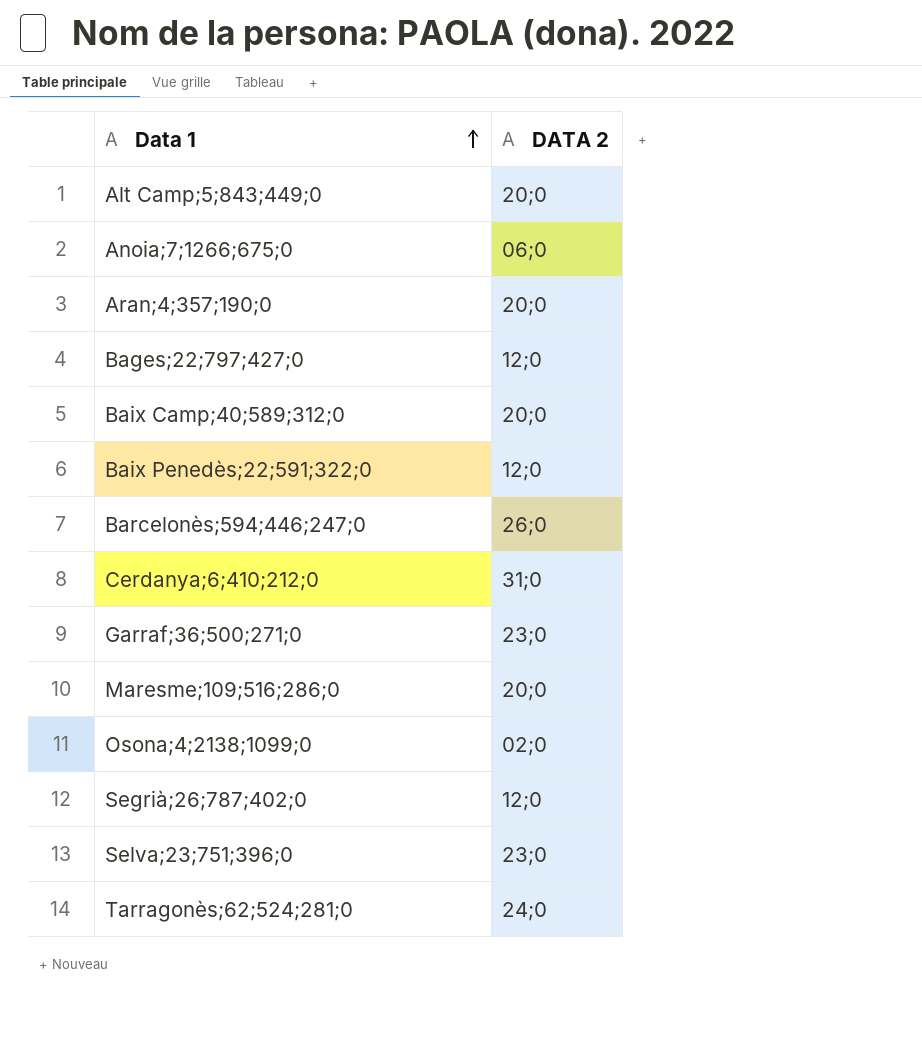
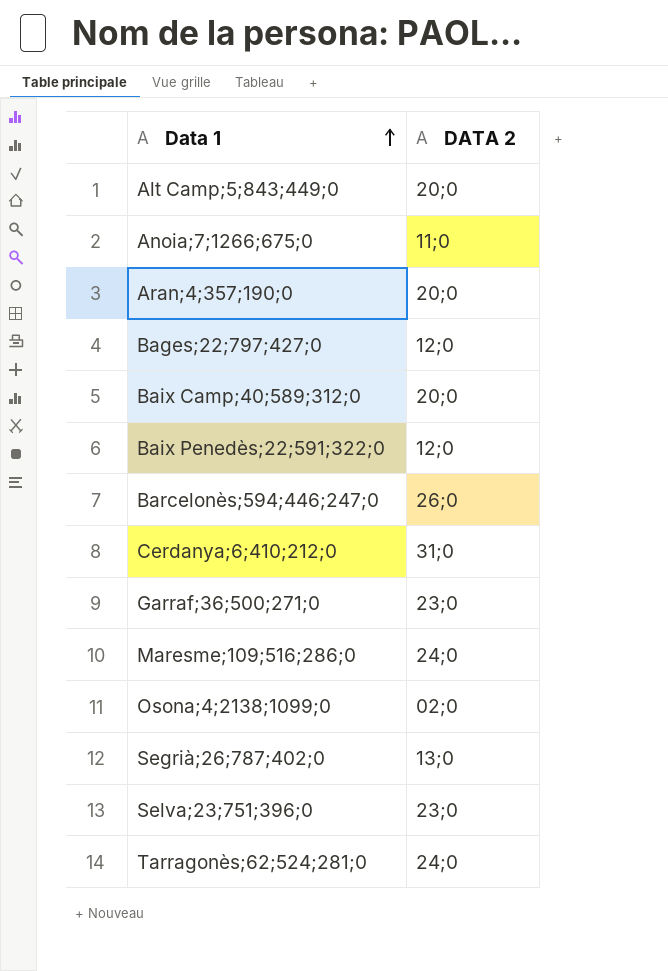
Anoia;7;1266;675;0 | DATA 2: 06;0 -> 11;0
Maresme;109;516;286;0 | DATA 2: 20;0 -> 24;0
Segrià;26;787;402;0 | DATA 2: 12;0 -> 13;0

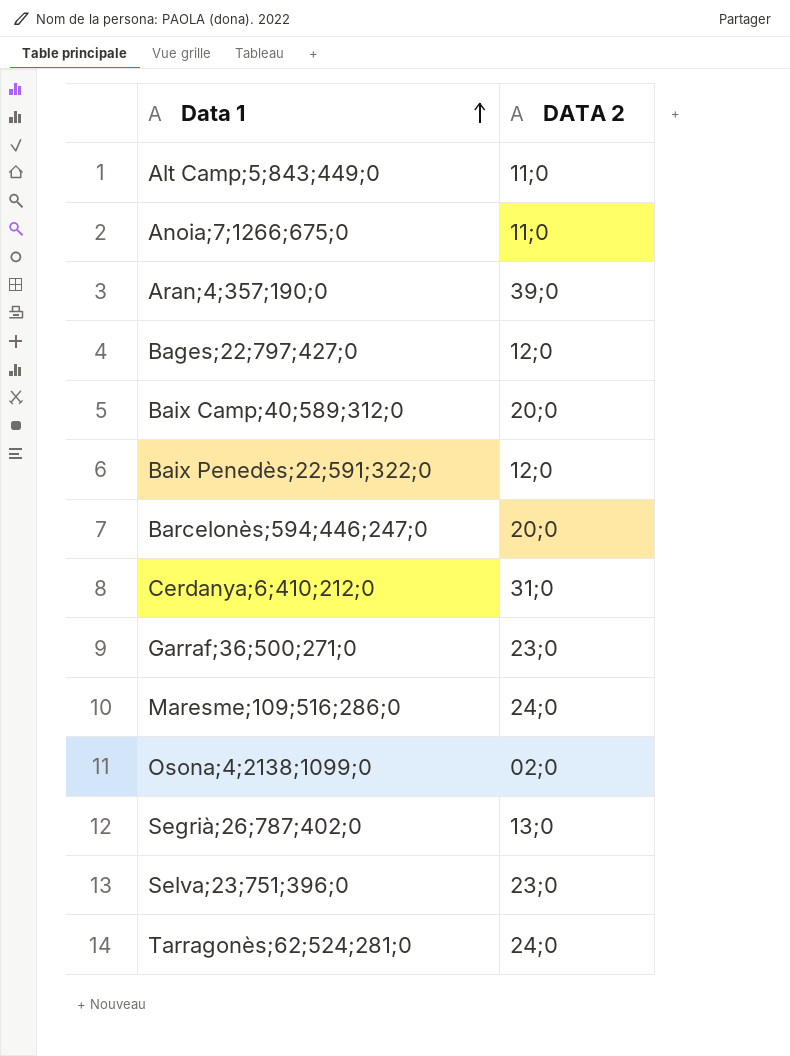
Alt Camp;5;843;449;0 | DATA 2: 20;0 -> 11;0
Aran;4;357;190;0 | DATA 2: 20;0 -> 39;0
Barcelonès;594;446;247;0 | DATA 2: 26;0 -> 20;0

